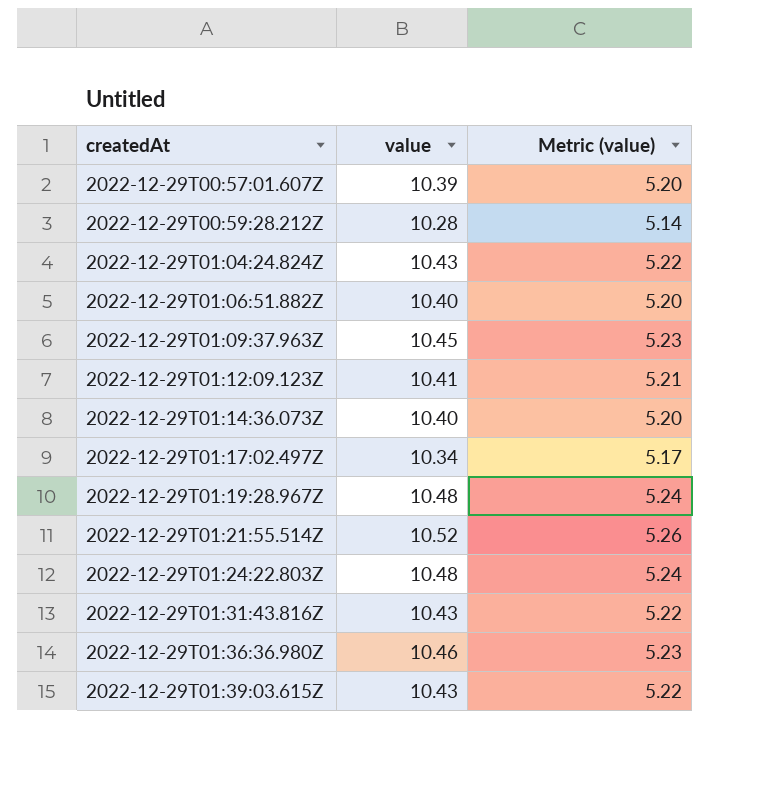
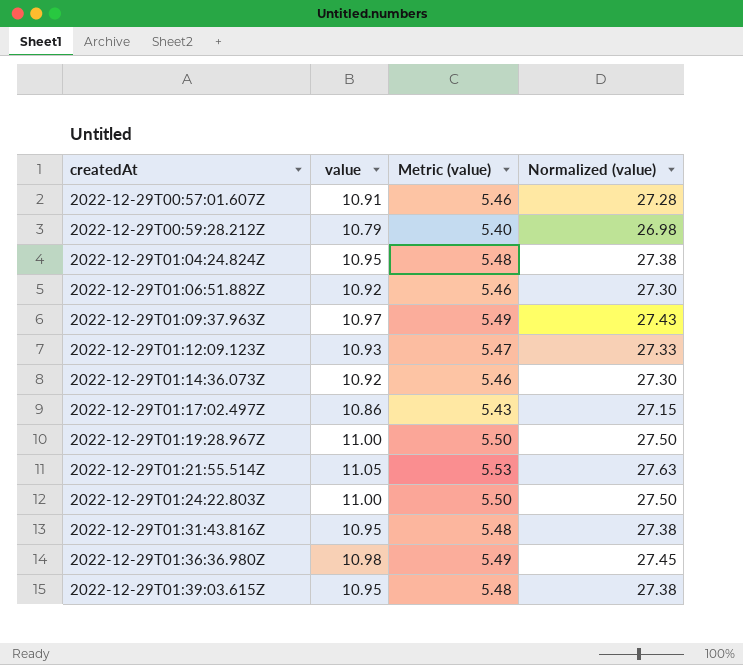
column Normalized (value) | formula: none -> [value] * 2.5
2022-12-29T00:57:01.607Z | value: 10.39 -> 10.91
2022-12-29T00:57:01.607Z | Metric (value): 5.20 -> 5.46
2022-12-29T00:59:28.212Z | value: 10.28 -> 10.79
2022-12-29T00:59:28.212Z | Metric (value): 5.14 -> 5.40
2022-12-29T01:04:24.824Z | value: 10.43 -> 10.95
2022-12-29T01:04:24.824Z | Metric (value): 5.22 -> 5.48
2022-12-29T01:06:51.882Z | value: 10.40 -> 10.92
2022-12-29T01:06:51.882Z | Metric (value): 5.20 -> 5.46
2022-12-29T01:09:37.963Z | value: 10.45 -> 10.97
2022-12-29T01:09:37.963Z | Metric (value): 5.23 -> 5.49
2022-12-29T01:12:09.123Z | value: 10.41 -> 10.93
2022-12-29T01:12:09.123Z | Metric (value): 5.21 -> 5.47
2022-12-29T01:14:36.073Z | value: 10.40 -> 10.92
2022-12-29T01:14:36.073Z | Metric (value): 5.20 -> 5.46
2022-12-29T01:17:02.497Z | value: 10.34 -> 10.86
2022-12-29T01:17:02.497Z | Metric (value): 5.17 -> 5.43
2022-12-29T01:19:28.967Z | value: 10.48 -> 11.00
2022-12-29T01:19:28.967Z | Metric (value): 5.24 -> 5.50
2022-12-29T01:21:55.514Z | value: 10.52 -> 11.05
2022-12-29T01:21:55.514Z | Metric (value): 5.26 -> 5.53
2022-12-29T01:24:22.803Z | value: 10.48 -> 11.00
2022-12-29T01:24:22.803Z | Metric (value): 5.24 -> 5.50
2022-12-29T01:31:43.816Z | value: 10.43 -> 10.95
2022-12-29T01:31:43.816Z | Metric (value): 5.22 -> 5.48
2022-12-29T01:36:36.980Z | value: 10.46 -> 10.98
2022-12-29T01:36:36.980Z | Metric (value): 5.23 -> 5.49
2022-12-29T01:39:03.615Z | value: 10.43 -> 10.95
2022-12-29T01:39:03.615Z | Metric (value): 5.22 -> 5.48

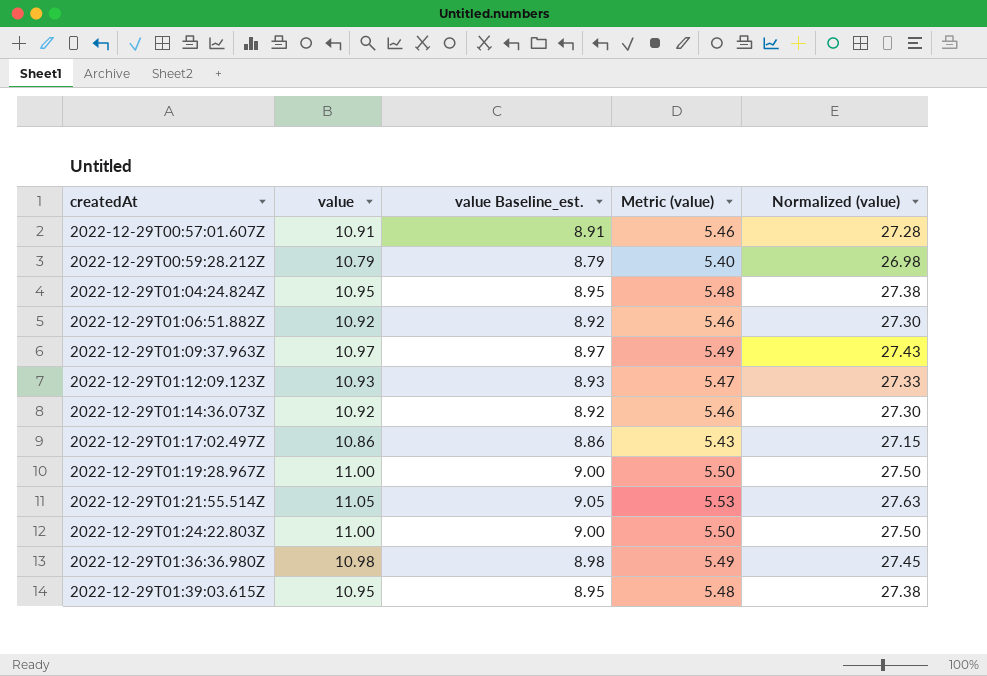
column value Baseline_est. | formula: none -> [value] - 2
row 2022-12-29T01:31:43.816Z: 10.95 | 5.48 | 27.38 -> none

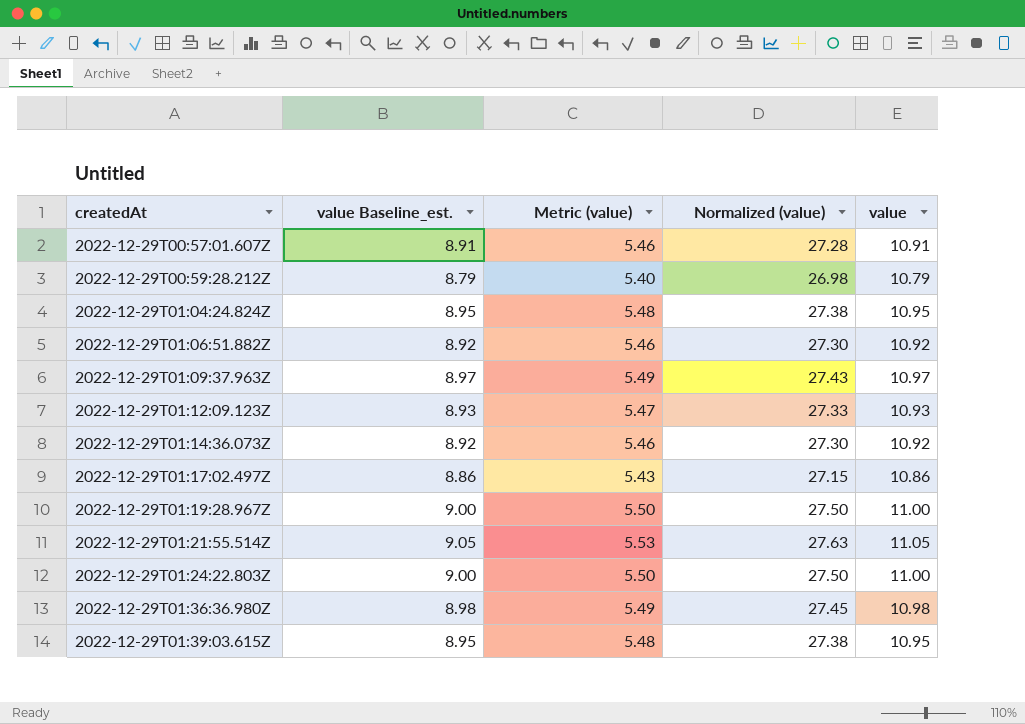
column value | position: 2 -> 5

